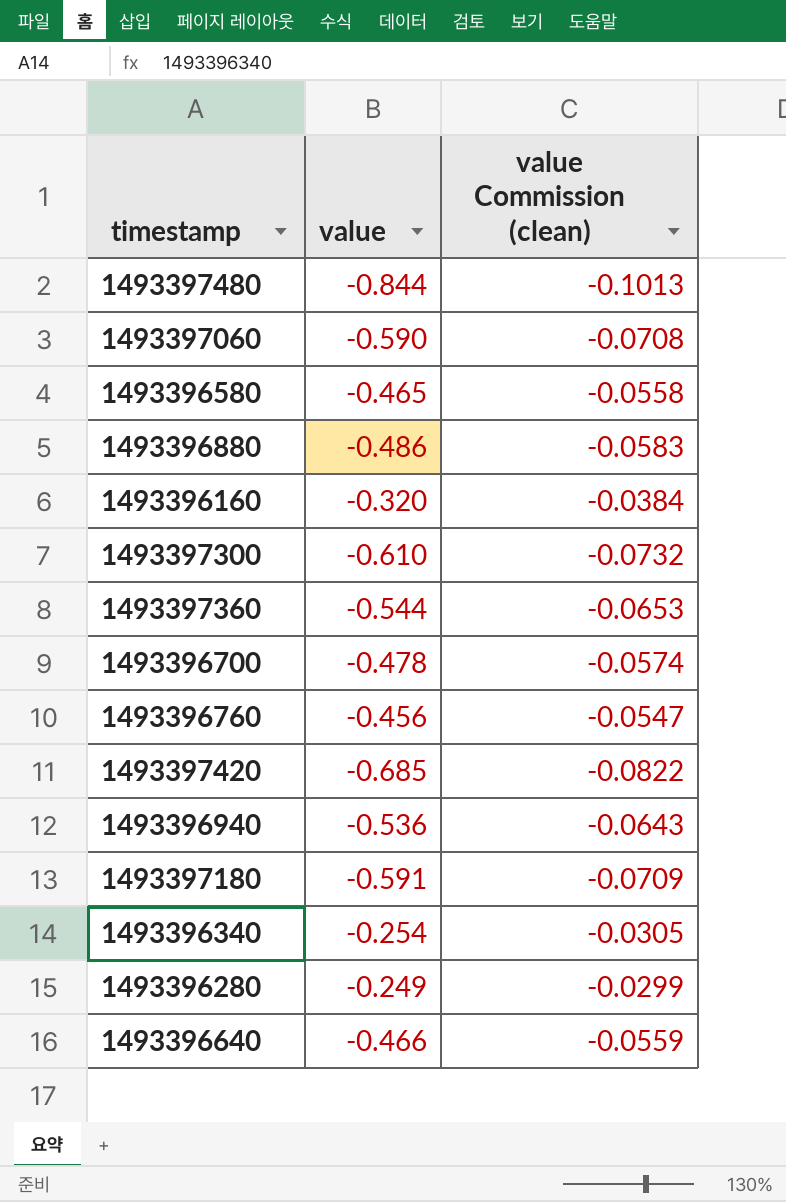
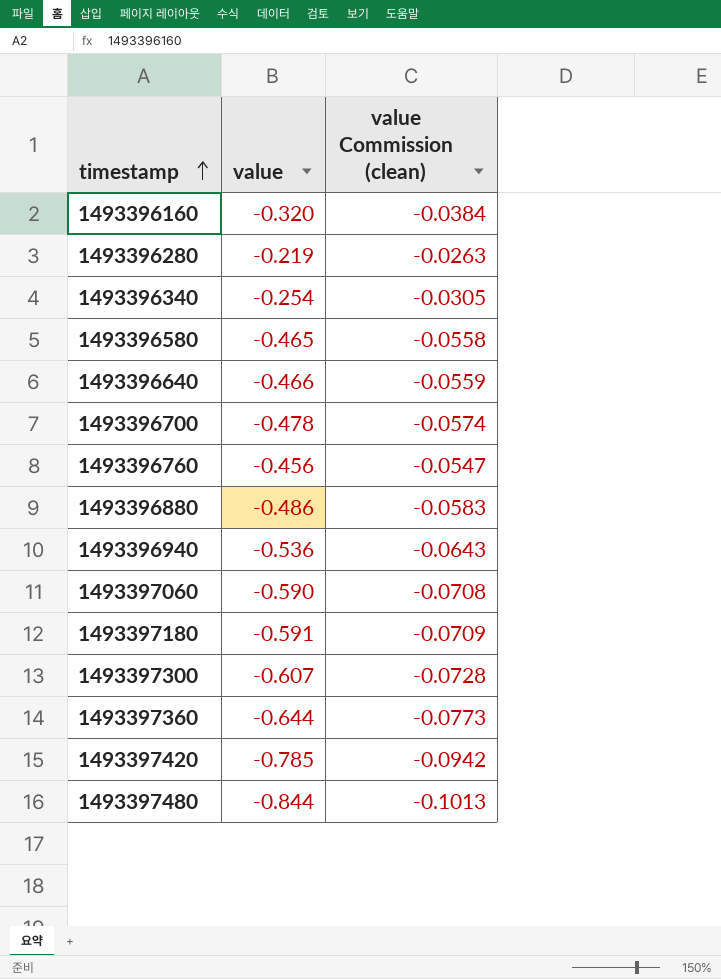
row order: none -> timestamp ascending
1493396280 | value: -0.249 -> -0.219
1493396280 | value Commission (clean): -0.0299 -> -0.0263
1493397300 | value: -0.610 -> -0.607
1493397300 | value Commission (clean): -0.0732 -> -0.0728
1493397360 | value: -0.544 -> -0.644
1493397360 | value Commission (clean): -0.0653 -> -0.0773
1493397420 | value: -0.685 -> -0.785
1493397420 | value Commission (clean): -0.0822 -> -0.0942

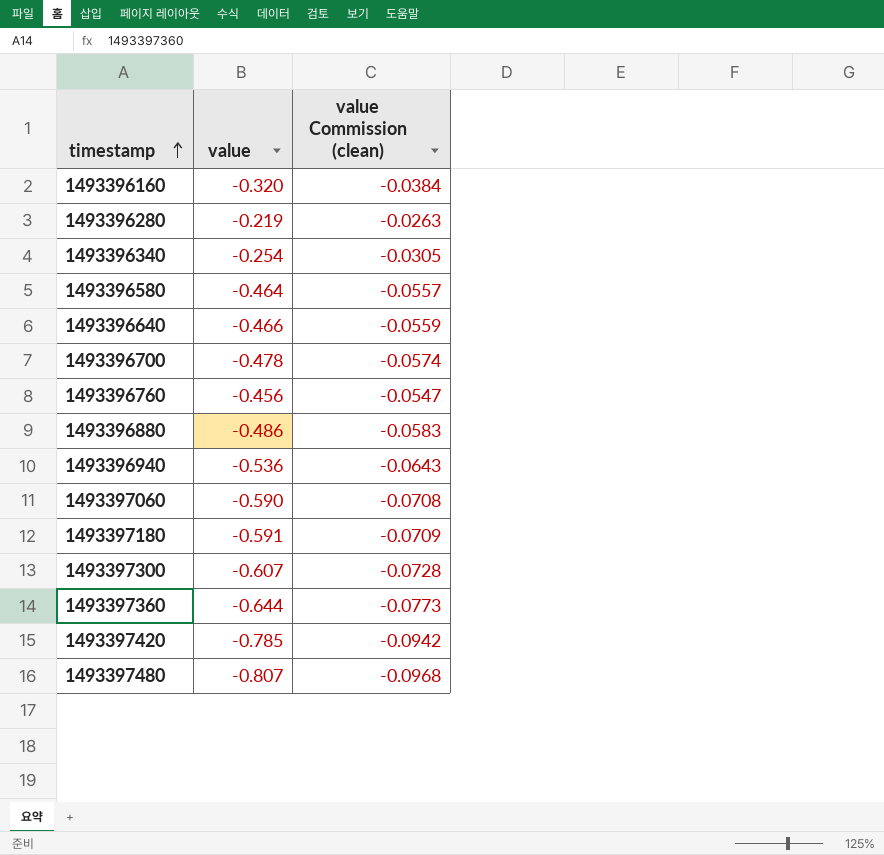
1493396580 | value: -0.465 -> -0.464
1493396580 | value Commission (clean): -0.0558 -> -0.0557
1493397480 | value: -0.844 -> -0.807
1493397480 | value Commission (clean): -0.1013 -> -0.0968

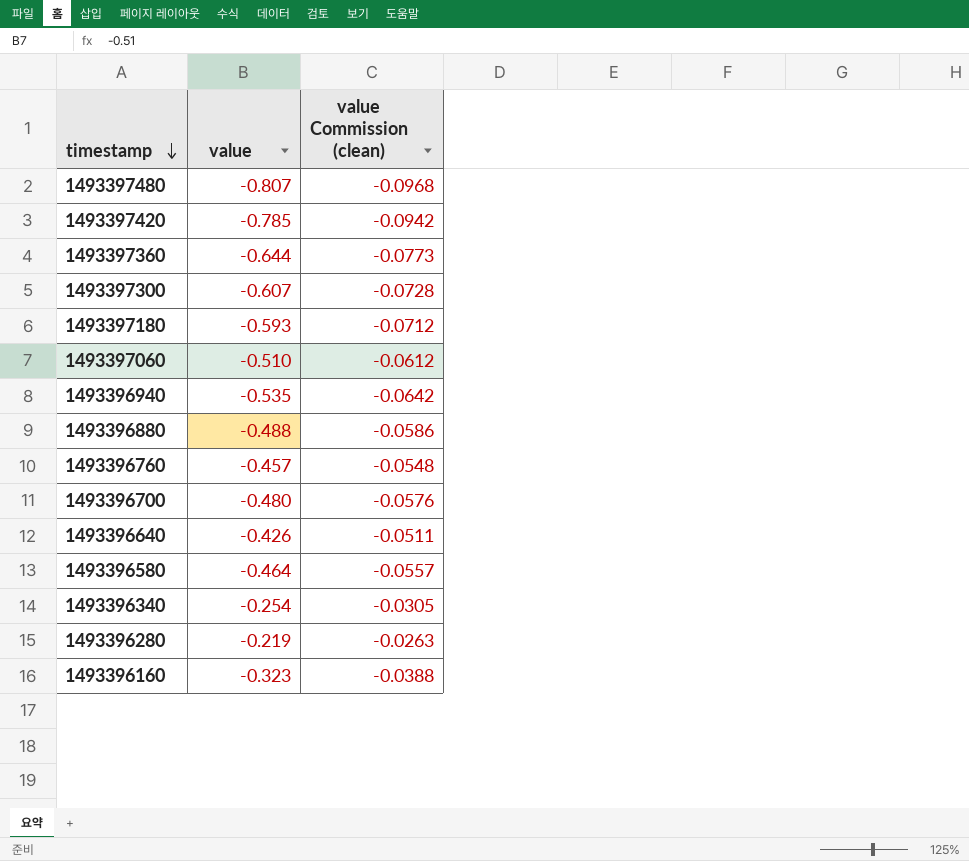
row order: timestamp ascending -> timestamp descending
1493397180 | value: -0.591 -> -0.593
1493397180 | value Commission (clean): -0.0709 -> -0.0712
1493397060 | value: -0.590 -> -0.510
1493397060 | value Commission (clean): -0.0708 -> -0.0612
1493396940 | value: -0.536 -> -0.535
1493396940 | value Commission (clean): -0.0643 -> -0.0642
1493396880 | value: -0.486 -> -0.488
1493396880 | value Commission (clean): -0.0583 -> -0.0586
1493396760 | value: -0.456 -> -0.457
1493396760 | value Commission (clean): -0.0547 -> -0.0548
1493396700 | value: -0.478 -> -0.480
1493396700 | value Commission (clean): -0.0574 -> -0.0576
1493396640 | value: -0.466 -> -0.426
1493396640 | value Commission (clean): -0.0559 -> -0.0511
1493396160 | value: -0.320 -> -0.323
1493396160 | value Commission (clean): -0.0384 -> -0.0388

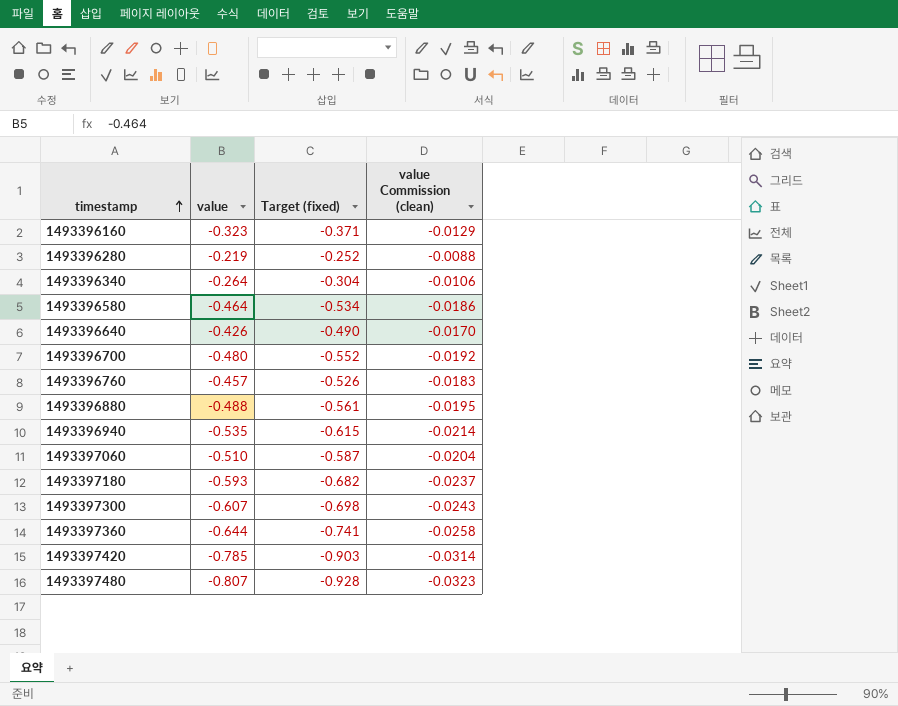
row order: timestamp descending -> timestamp ascending
column Target (fixed) | formula: none -> [value] * 1.15
column value Commission (clean) | formula: [value] * 0.12 -> [value] * 0.04
1493396340 | value: -0.254 -> -0.264

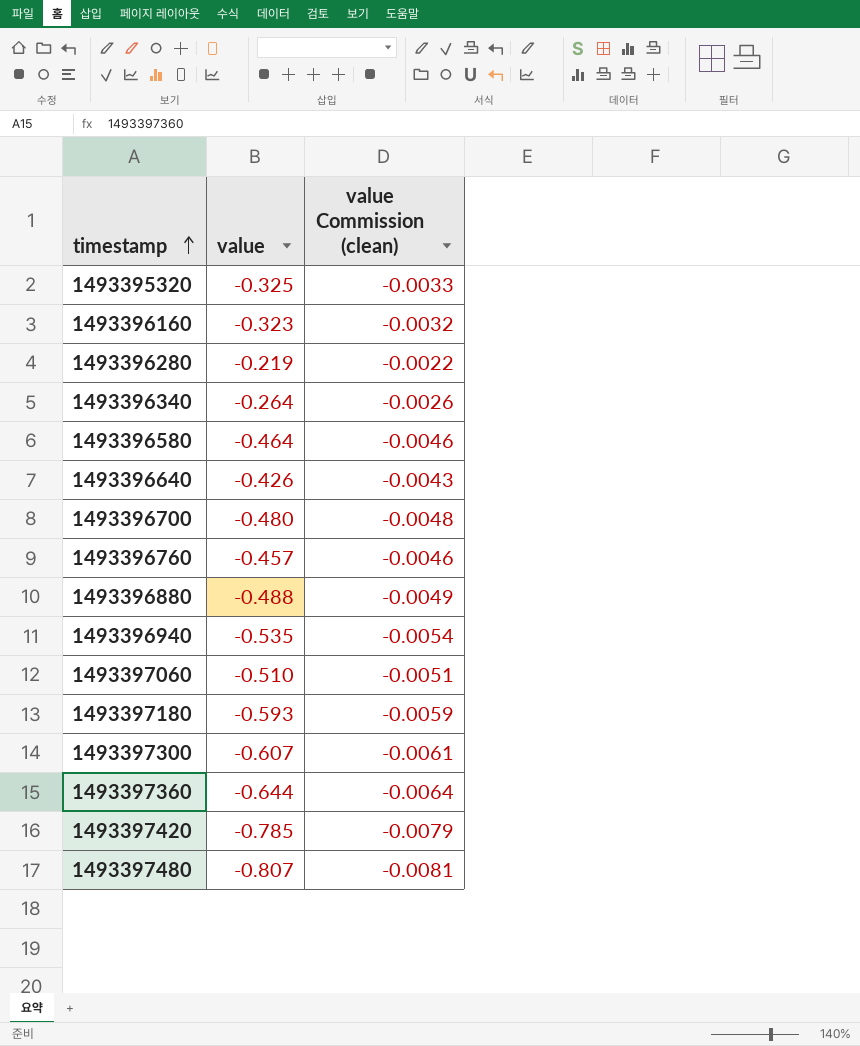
column Target (fixed) | formula: [value] * 1.15 -> none
column value Commission (clean) | formula: [value] * 0.04 -> [value] * 0.01
row 1493395320: none -> -0.325 | -0.0033

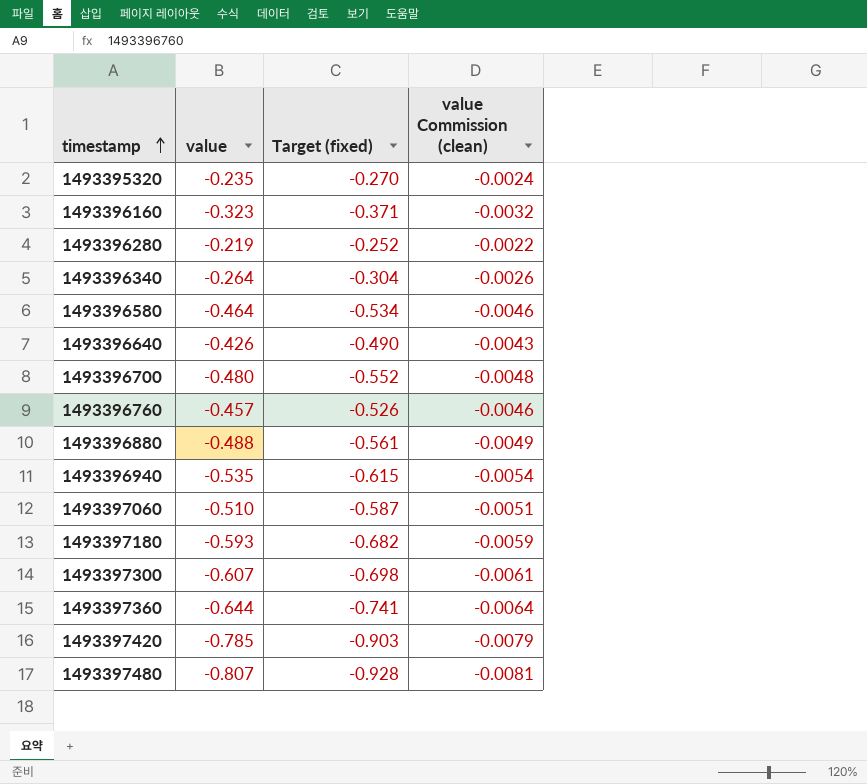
column Target (fixed) | formula: none -> [value] * 1.15
1493395320 | value: -0.325 -> -0.235
1493395320 | value Commission (clean): -0.0033 -> -0.0024

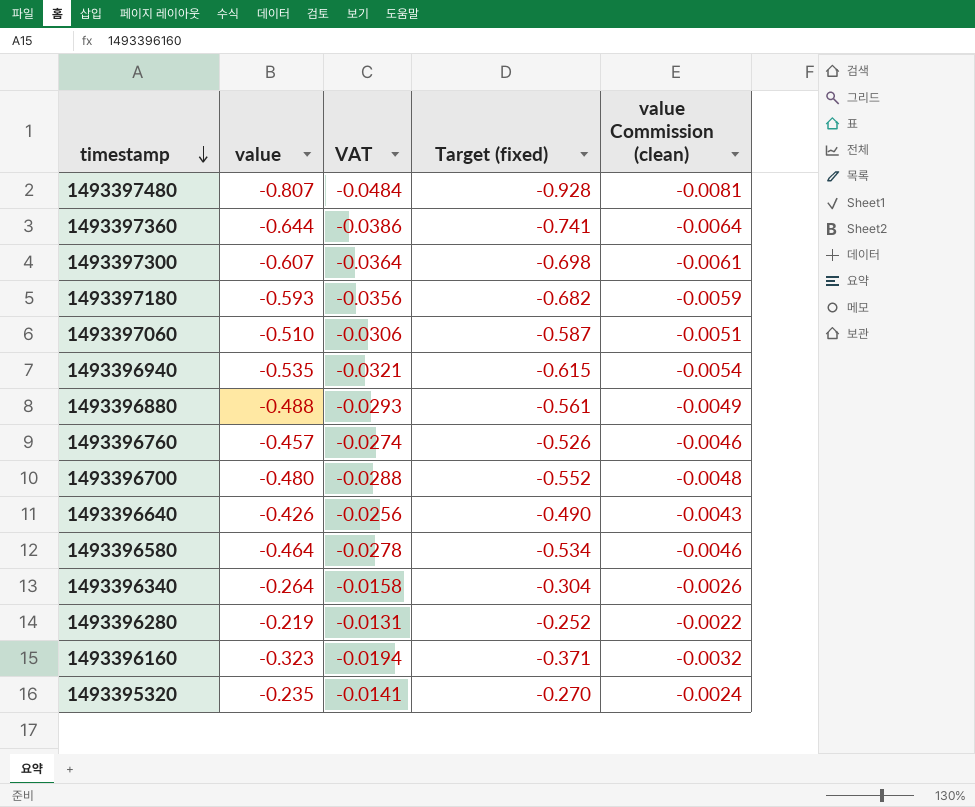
row order: timestamp ascending -> timestamp descending
column VAT | formula: none -> [value] * 0.06
row 1493397420: -0.785 | -0.903 | -0.0079 -> none

